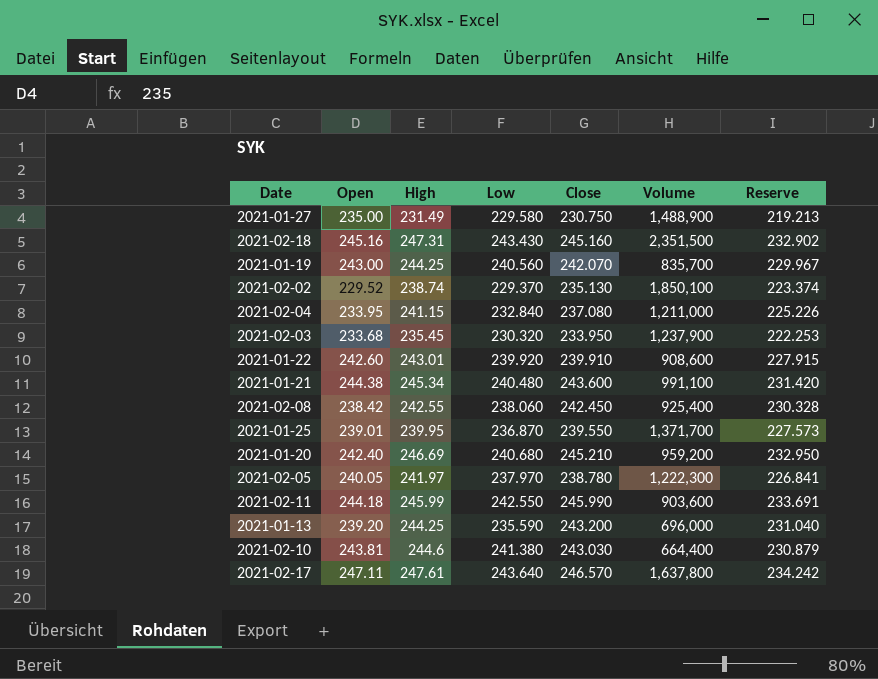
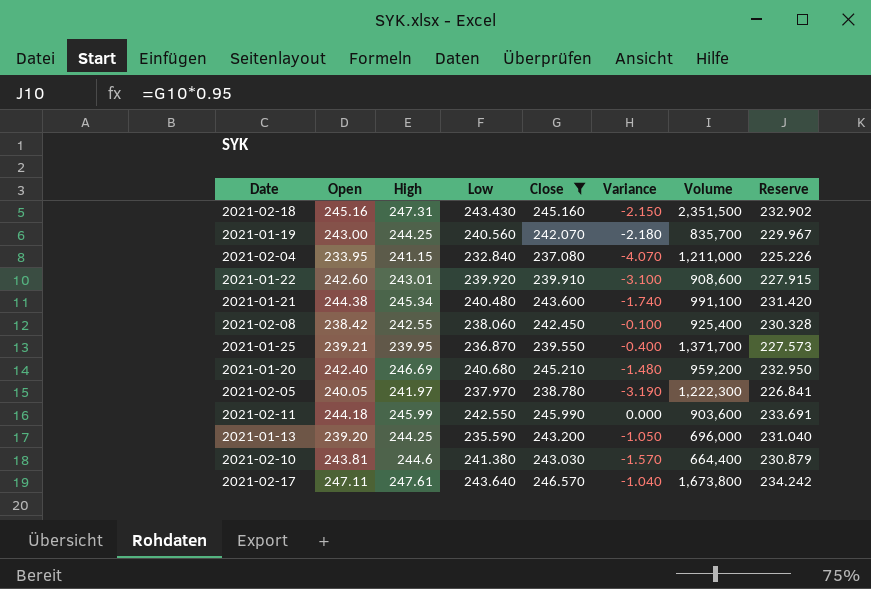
filter: none -> Close >= 237.080
column Variance | formula: none -> [Close] - [High]
2021-01-25 | Open: 239.01 -> 239.21
2021-02-17 | Volume: 1,637,800 -> 1,673,800

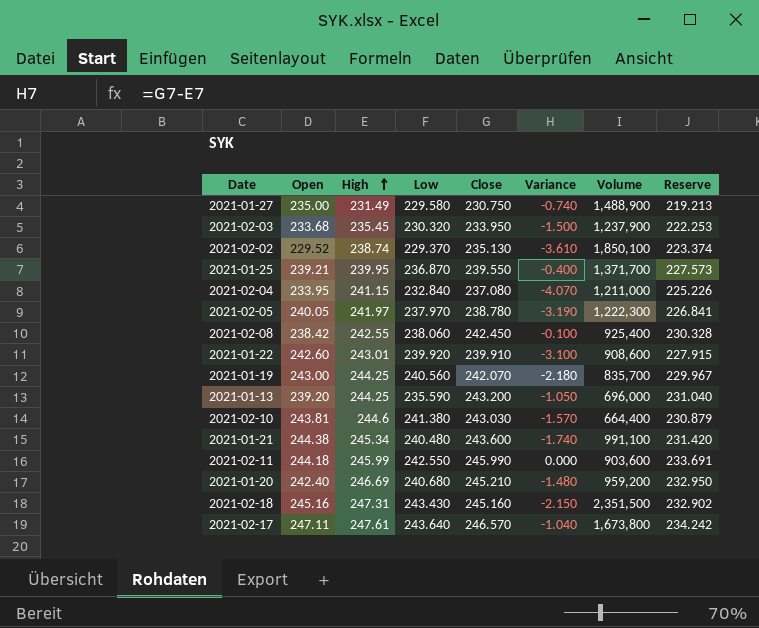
filter: Close >= 237.080 -> none
row order: none -> High ascending

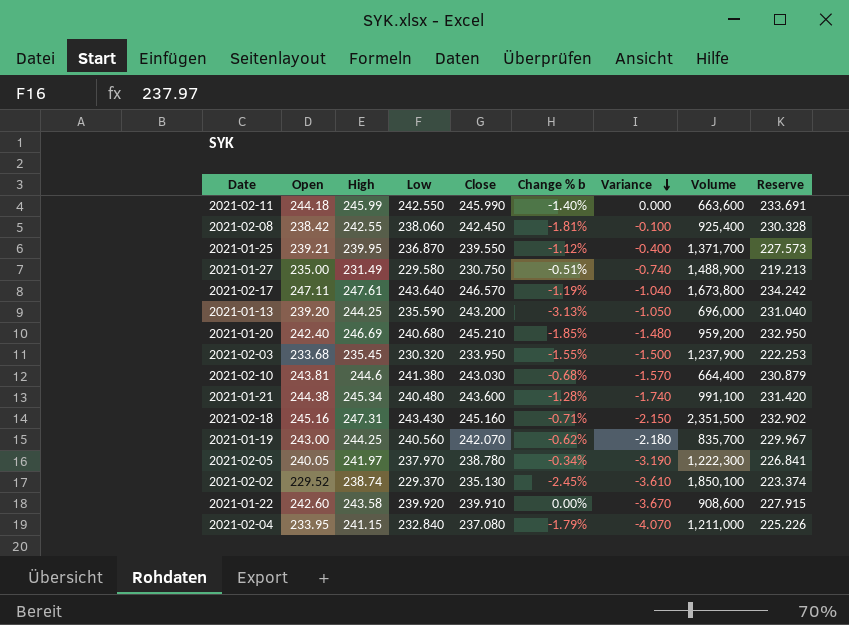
row order: High ascending -> Variance descending
column Change % b | formula: none -> ([Low] - [Close]) / [Close]
2021-02-11 | Volume: 903,600 -> 663,600
2021-01-22 | High: 243.01 -> 243.58
2021-01-22 | Variance: -3.100 -> -3.670

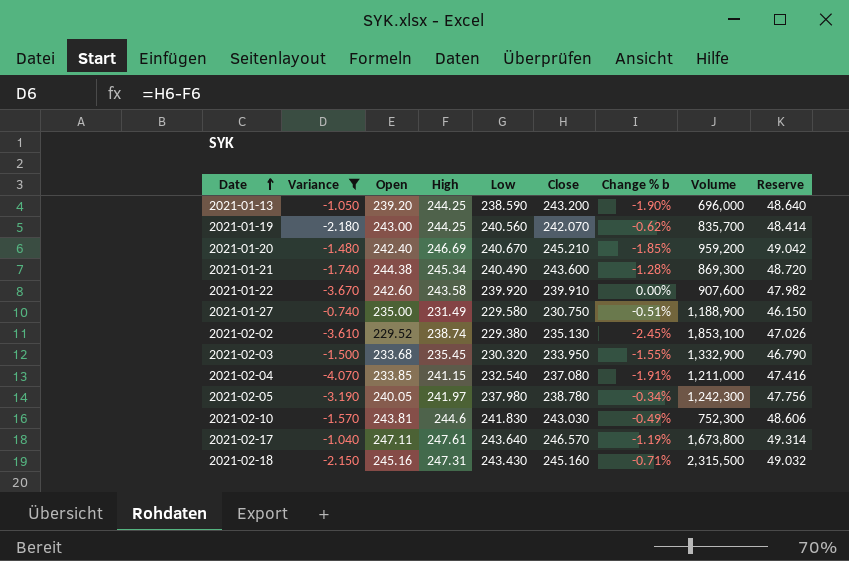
filter: none -> Variance <= -0.740
row order: Variance descending -> Date ascending
column Variance | position: 7 -> 2
column Reserve | formula: [Close] * 0.95 -> [Close] * 0.2
2021-01-13 | Low: 235.590 -> 238.590
2021-01-13 | Change % b: -3.13% -> -1.90%
2021-01-20 | Low: 240.680 -> 240.670
2021-01-21 | Low: 240.480 -> 240.490
2021-01-21 | Volume: 991,100 -> 869,300
2021-01-22 | Volume: 908,600 -> 907,600
2021-01-27 | Volume: 1,488,900 -> 1,188,900
2021-02-02 | Low: 229.370 -> 229.380
2021-02-02 | Volume: 1,850,100 -> 1,853,100
2021-02-03 | Volume: 1,237,900 -> 1,332,900
2021-02-04 | Open: 233.95 -> 233.85
2021-02-04 | Low: 232.840 -> 232.540
2021-02-04 | Change % b: -1.79% -> -1.91%
2021-02-05 | Low: 237.970 -> 237.980
2021-02-05 | Volume: 1,222,300 -> 1,242,300
2021-02-10 | Low: 241.380 -> 241.830
2021-02-10 | Change % b: -0.68% -> -0.49%
2021-02-10 | Volume: 664,400 -> 752,300
2021-02-18 | Volume: 2,351,500 -> 2,315,500

